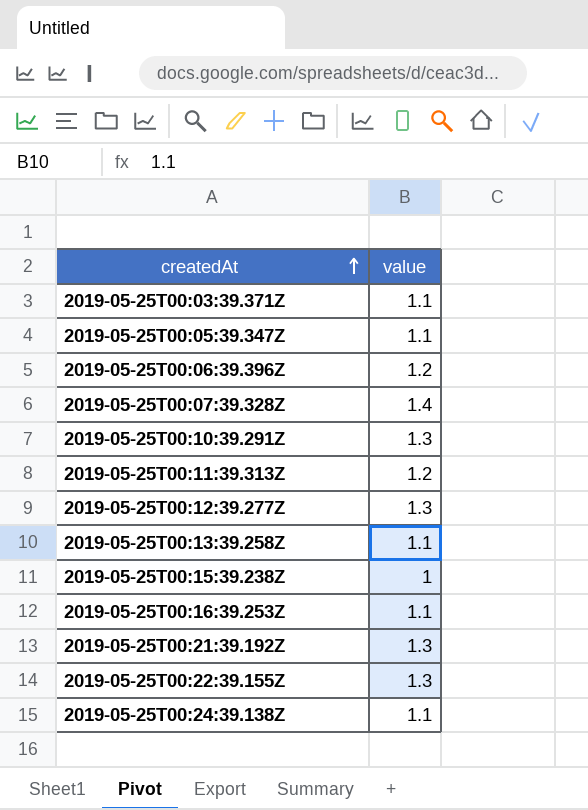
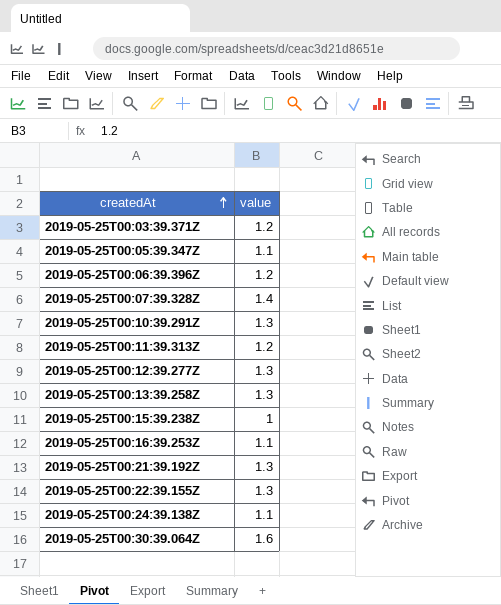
2019-05-25T00:03:39.371Z | value: 1.1 -> 1.2
2019-05-25T00:13:39.258Z | value: 1.1 -> 1.3
row 2019-05-25T00:30:39.064Z: none -> 1.6

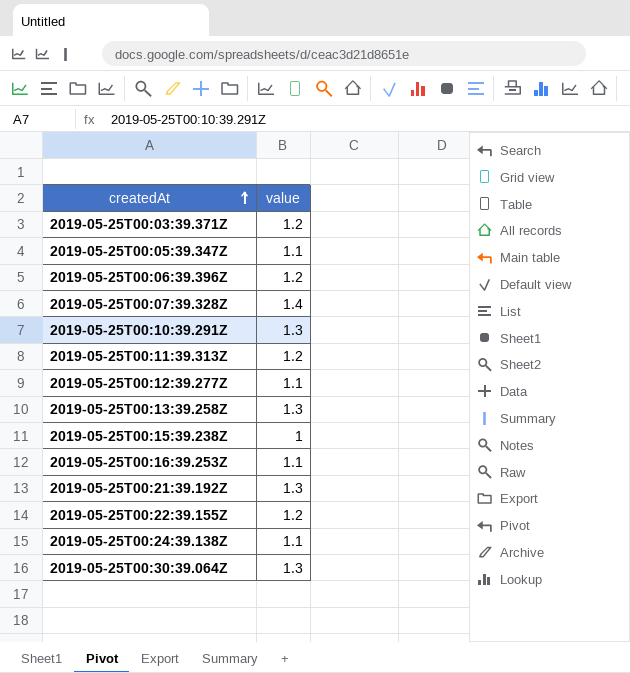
2019-05-25T00:12:39.277Z | value: 1.3 -> 1.1
2019-05-25T00:22:39.155Z | value: 1.3 -> 1.2
2019-05-25T00:30:39.064Z | value: 1.6 -> 1.3

